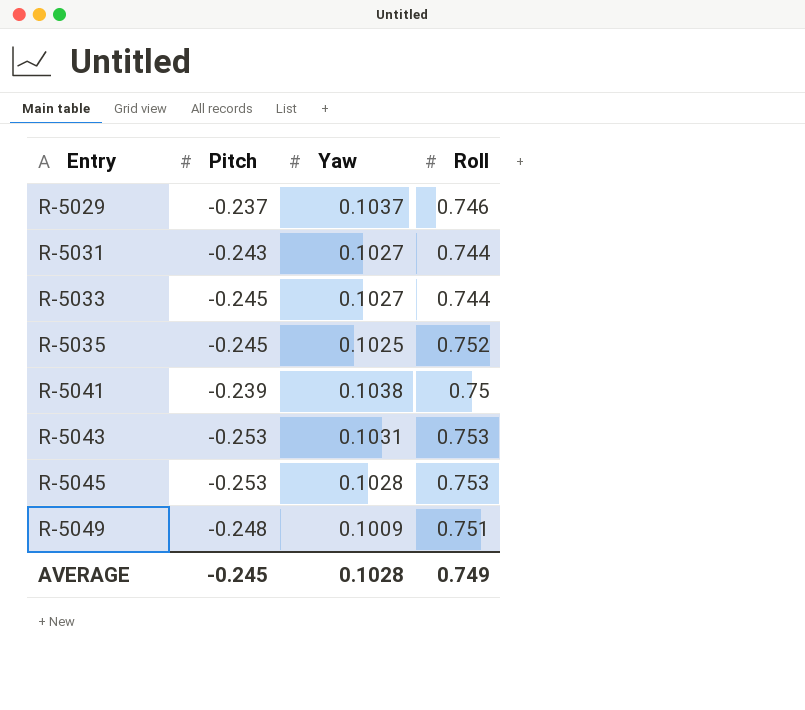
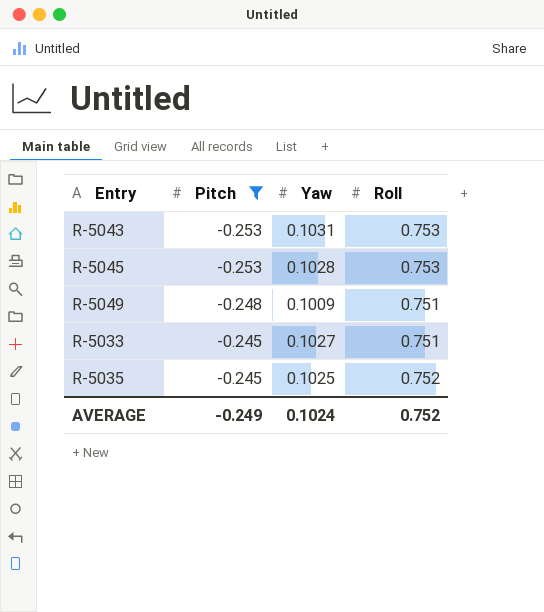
filter: none -> Pitch <= -0.245
row order: Entry ascending -> Pitch ascending
R-5033 | Roll: 0.744 -> 0.751
AVERAGE | Pitch: -0.245 -> -0.249
AVERAGE | Yaw: 0.1028 -> 0.1024
AVERAGE | Roll: 0.749 -> 0.752

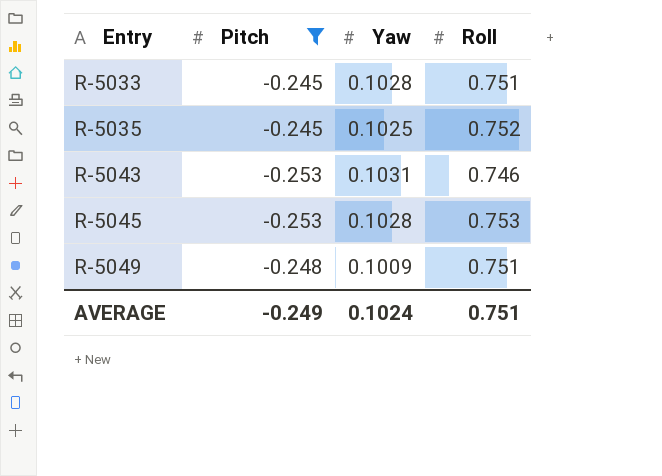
row order: Pitch ascending -> Entry ascending
R-5033 | Yaw: 0.1027 -> 0.1028
R-5043 | Roll: 0.753 -> 0.746
AVERAGE | Roll: 0.752 -> 0.751

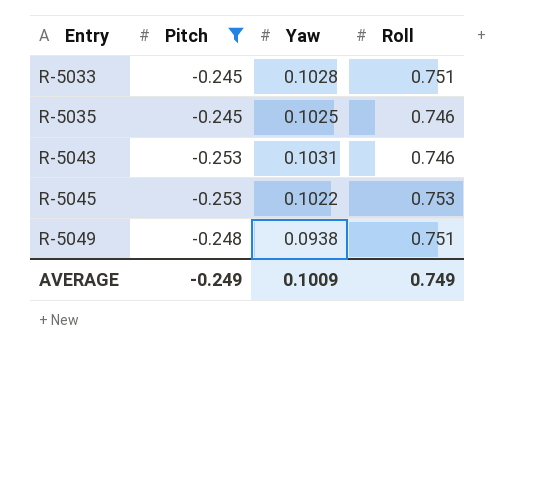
R-5035 | Roll: 0.752 -> 0.746
R-5045 | Yaw: 0.1028 -> 0.1022
R-5049 | Yaw: 0.1009 -> 0.0938
AVERAGE | Yaw: 0.1024 -> 0.1009
AVERAGE | Roll: 0.751 -> 0.749

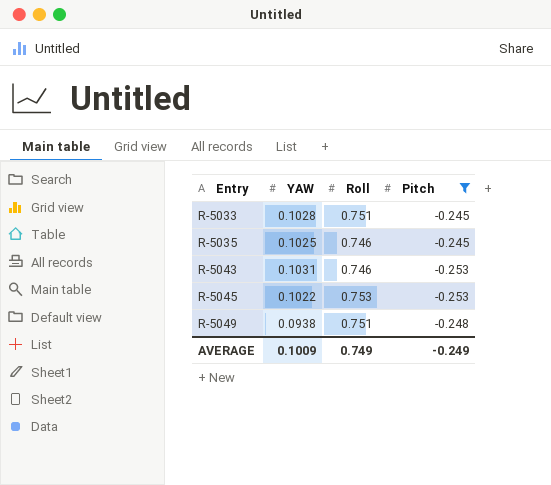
column name: Yaw -> YAW
column Pitch | position: 2 -> 4

